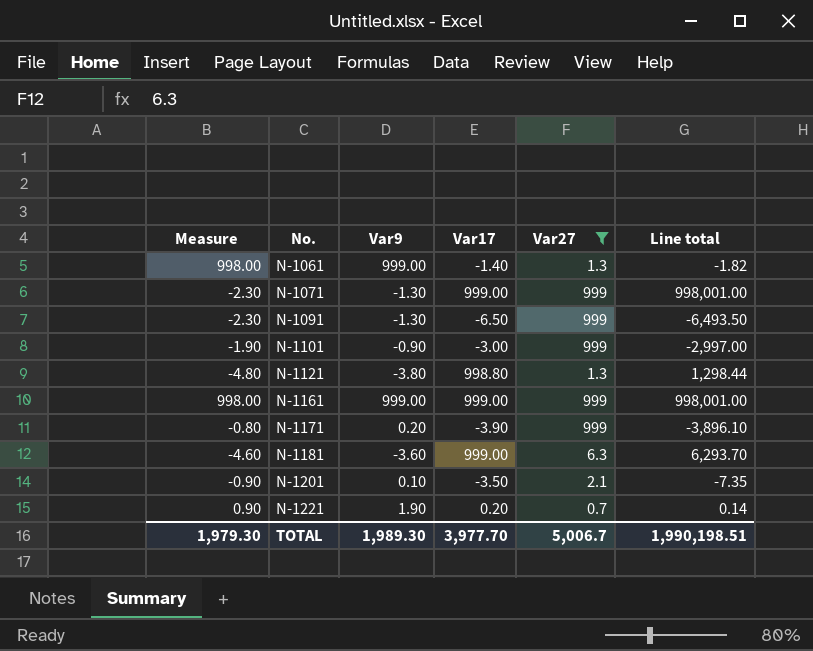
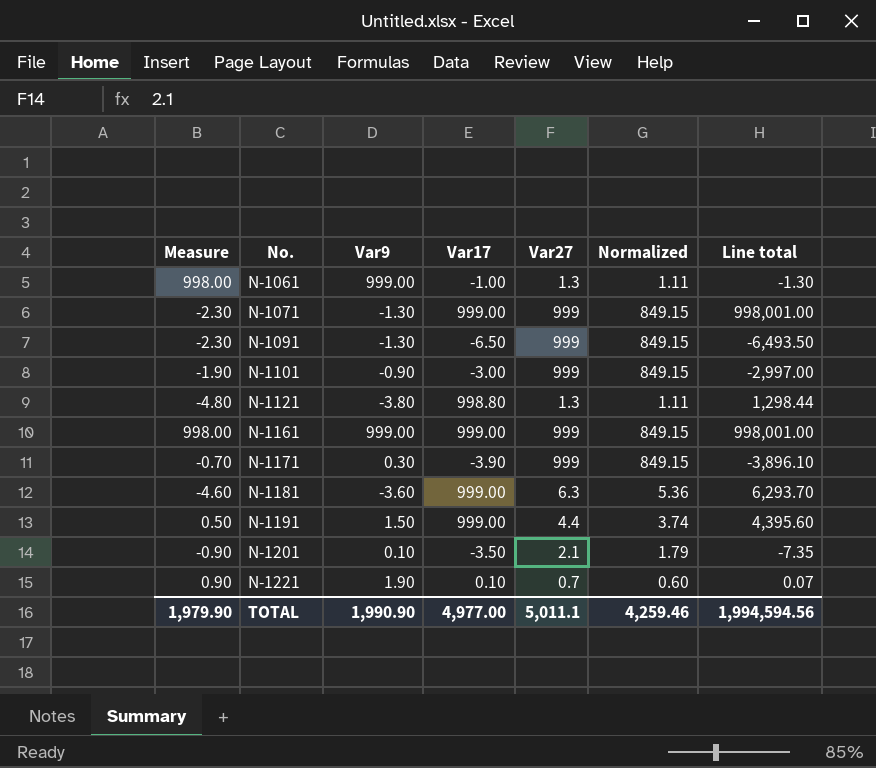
filter: Var27 != 4.4 -> none
column Normalized | formula: none -> [Var27] * 0.85
N-1061 | Var17: -1.40 -> -1.00
N-1061 | Line total: -1.82 -> -1.30
N-1171 | Measure: -0.80 -> -0.70
N-1171 | Var9: 0.20 -> 0.30
N-1221 | Var17: 0.20 -> 0.10
N-1221 | Line total: 0.14 -> 0.07
TOTAL | Measure: 1,979.30 -> 1,979.90
TOTAL | Var9: 1,989.30 -> 1,990.90
TOTAL | Var17: 3,977.70 -> 4,977.00
TOTAL | Var27: 5,006.7 -> 5,011.1
TOTAL | Line total: 1,990,198.51 -> 1,994,594.56

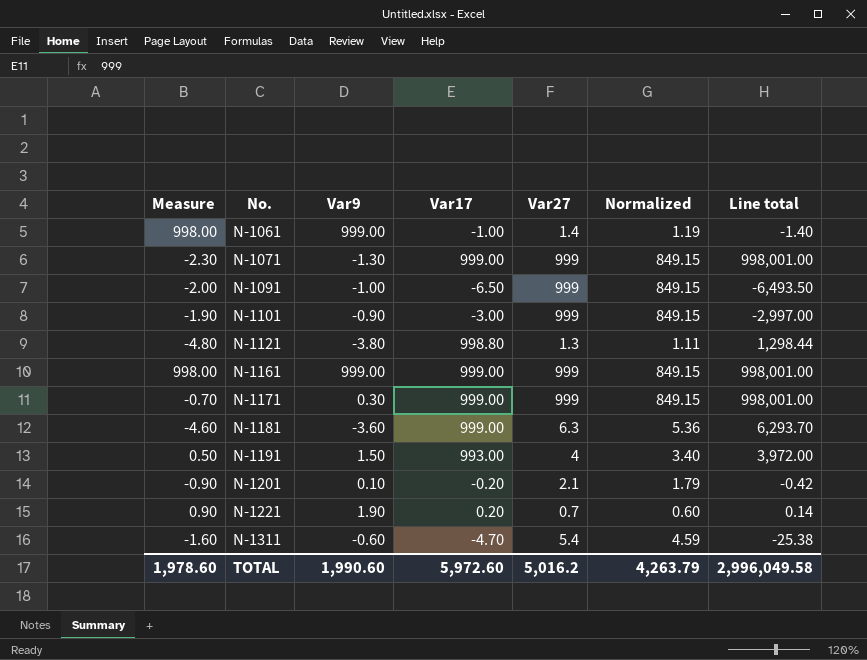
N-1061 | Var27: 1.3 -> 1.4
N-1061 | Normalized: 1.11 -> 1.19
N-1061 | Line total: -1.30 -> -1.40
N-1091 | Measure: -2.30 -> -2.00
N-1091 | Var9: -1.30 -> -1.00
N-1171 | Var17: -3.90 -> 999.00
N-1171 | Line total: -3,896.10 -> 998,001.00
N-1191 | Var17: 999.00 -> 993.00
N-1191 | Var27: 4.4 -> 4
N-1191 | Normalized: 3.74 -> 3.40
N-1191 | Line total: 4,395.60 -> 3,972.00
N-1201 | Var17: -3.50 -> -0.20
N-1201 | Line total: -7.35 -> -0.42
N-1221 | Var17: 0.10 -> 0.20
N-1221 | Line total: 0.07 -> 0.14
row N-1311: none -> -1.60 | -0.60 | -4.70 | 5.4 | 4.59 | -25.38
TOTAL | Measure: 1,979.90 -> 1,978.60
TOTAL | Var9: 1,990.90 -> 1,990.60
TOTAL | Var17: 4,977.00 -> 5,972.60
TOTAL | Var27: 5,011.1 -> 5,016.2
TOTAL | Normalized: 4,259.46 -> 4,263.79
TOTAL | Line total: 1,994,594.56 -> 2,996,049.58

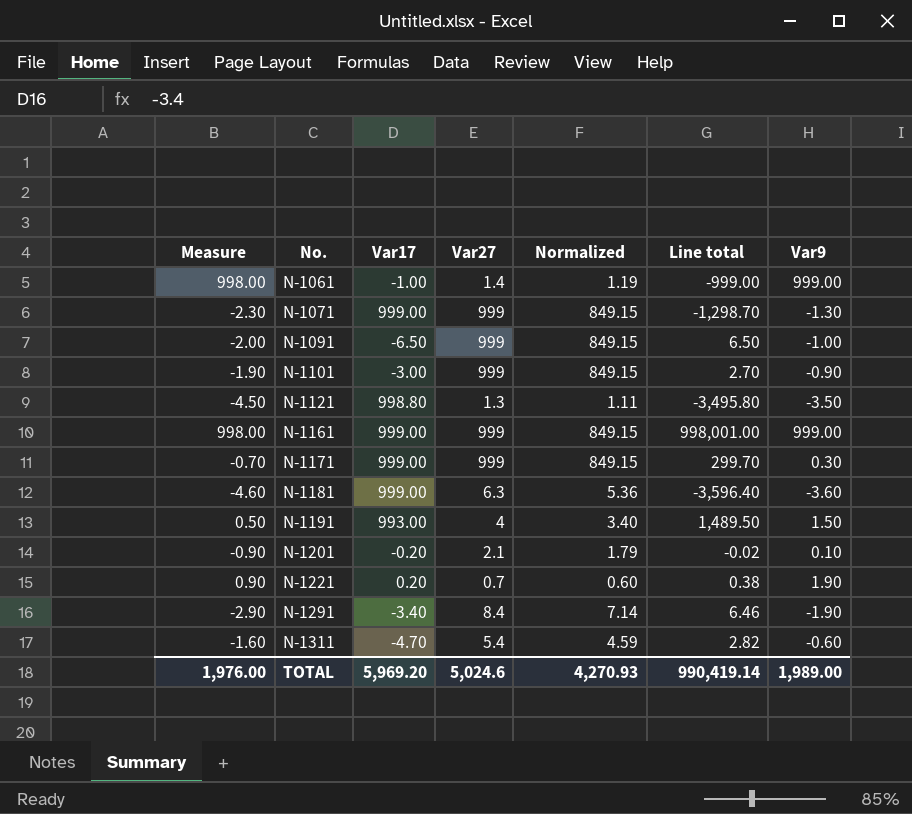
column Line total | formula: [Var17] * [Var27] -> [Var17] * [Var9]
column Var9 | position: 3 -> 7
N-1121 | Measure: -4.80 -> -4.50
N-1121 | Var9: -3.80 -> -3.50
row N-1291: none -> -2.90 | -3.40 | 8.4 | 7.14 | 6.46 | -1.90
TOTAL | Measure: 1,978.60 -> 1,976.00
TOTAL | Var17: 5,972.60 -> 5,969.20
TOTAL | Var27: 5,016.2 -> 5,024.6
TOTAL | Normalized: 4,263.79 -> 4,270.93
TOTAL | Line total: 2,996,049.58 -> 990,419.14
TOTAL | Var9: 1,990.60 -> 1,989.00

